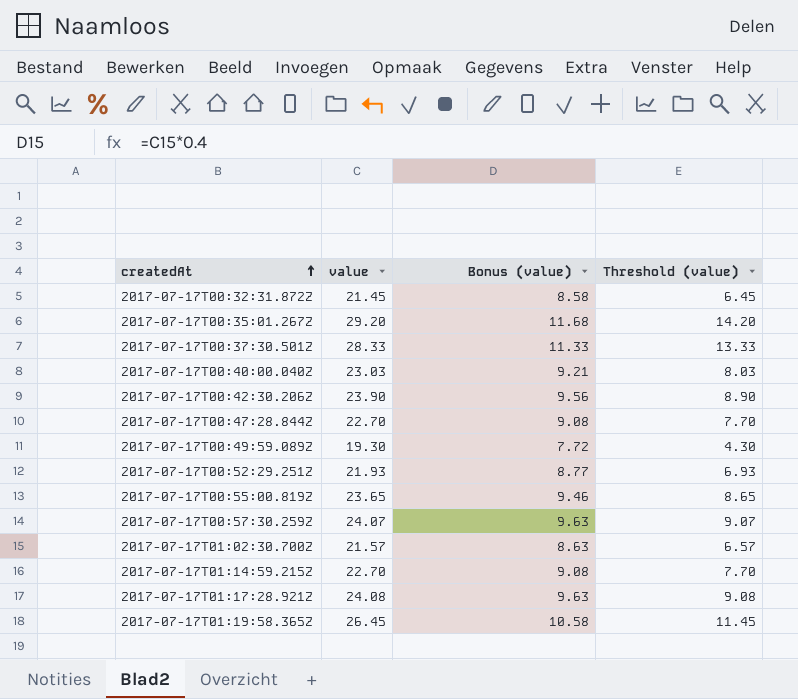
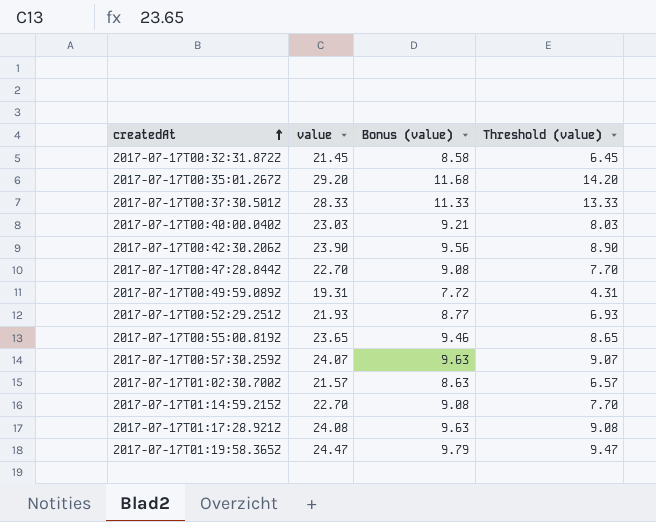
2017-07-17T00:49:59.089Z | value: 19.30 -> 19.31
2017-07-17T00:49:59.089Z | Threshold (value): 4.30 -> 4.31
2017-07-17T01:19:58.365Z | value: 26.45 -> 24.47
2017-07-17T01:19:58.365Z | Bonus (value): 10.58 -> 9.79
2017-07-17T01:19:58.365Z | Threshold (value): 11.45 -> 9.47

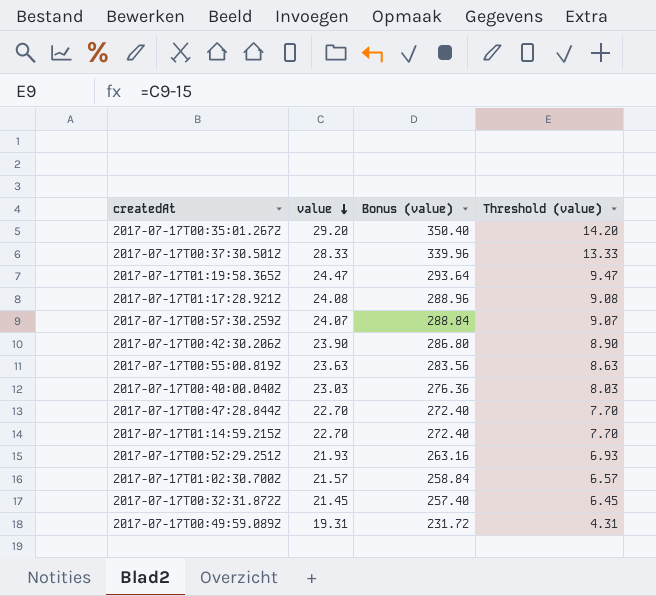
row order: createdAt ascending -> value descending
column Bonus (value) | formula: [value] * 0.4 -> [value] * 12
2017-07-17T00:55:00.819Z | value: 23.65 -> 23.63
2017-07-17T00:55:00.819Z | Threshold (value): 8.65 -> 8.63

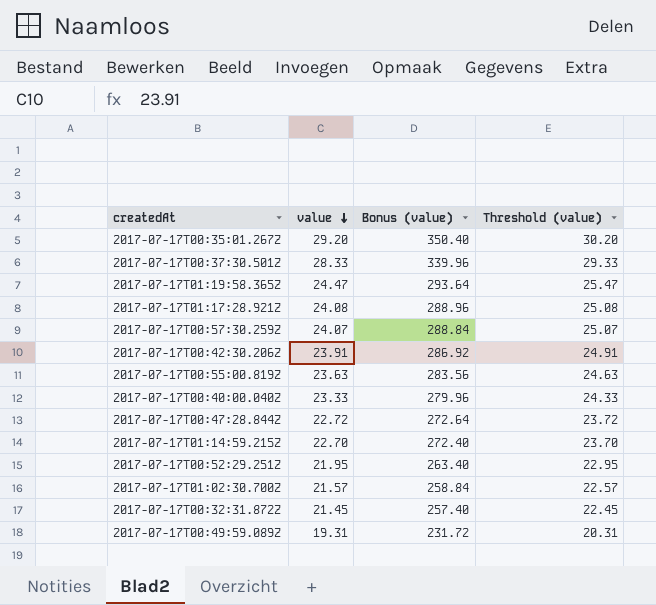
column Threshold (value) | formula: [value] - 15 -> [value] + 1
2017-07-17T00:42:30.206Z | value: 23.90 -> 23.91
2017-07-17T00:42:30.206Z | Bonus (value): 286.80 -> 286.92
2017-07-17T00:40:00.040Z | value: 23.03 -> 23.33
2017-07-17T00:40:00.040Z | Bonus (value): 276.36 -> 279.96
2017-07-17T00:47:28.844Z | value: 22.70 -> 22.72
2017-07-17T00:47:28.844Z | Bonus (value): 272.40 -> 272.64
2017-07-17T00:52:29.251Z | value: 21.93 -> 21.95
2017-07-17T00:52:29.251Z | Bonus (value): 263.16 -> 263.40

